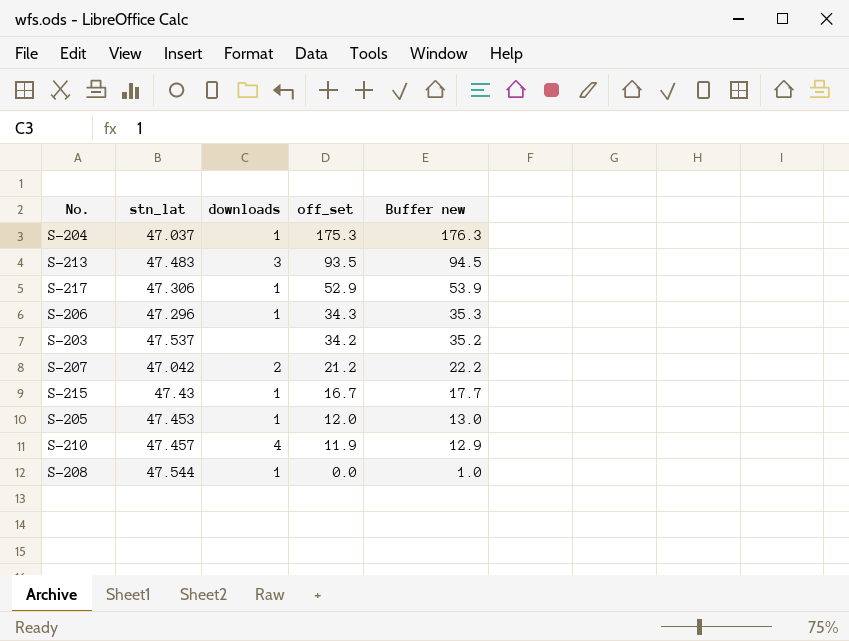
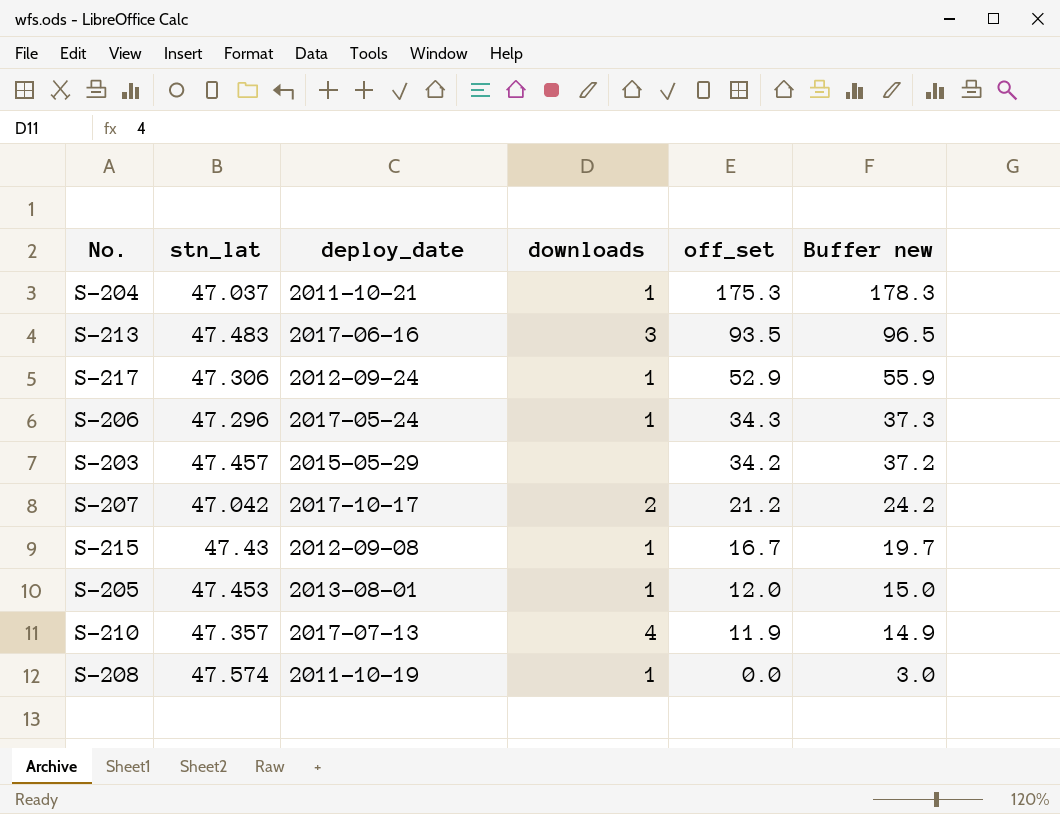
column deploy_date | position: none -> 3
column Buffer new | formula: [off_set] + 1 -> [off_set] + 3
S-203 | stn_lat: 47.537 -> 47.457
S-210 | stn_lat: 47.457 -> 47.357
S-208 | stn_lat: 47.544 -> 47.574

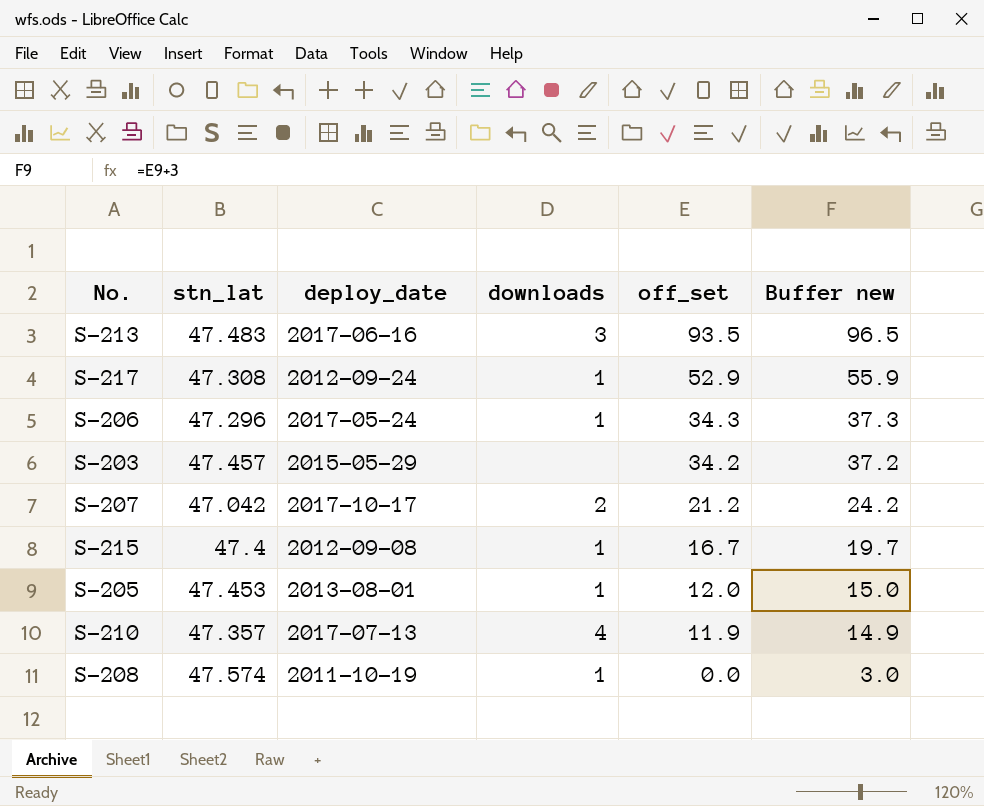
row S-204: 47.037 | 2011-10-21 | 1 | 175.3 | 178.3 -> none
S-217 | stn_lat: 47.306 -> 47.308
S-215 | stn_lat: 47.43 -> 47.4

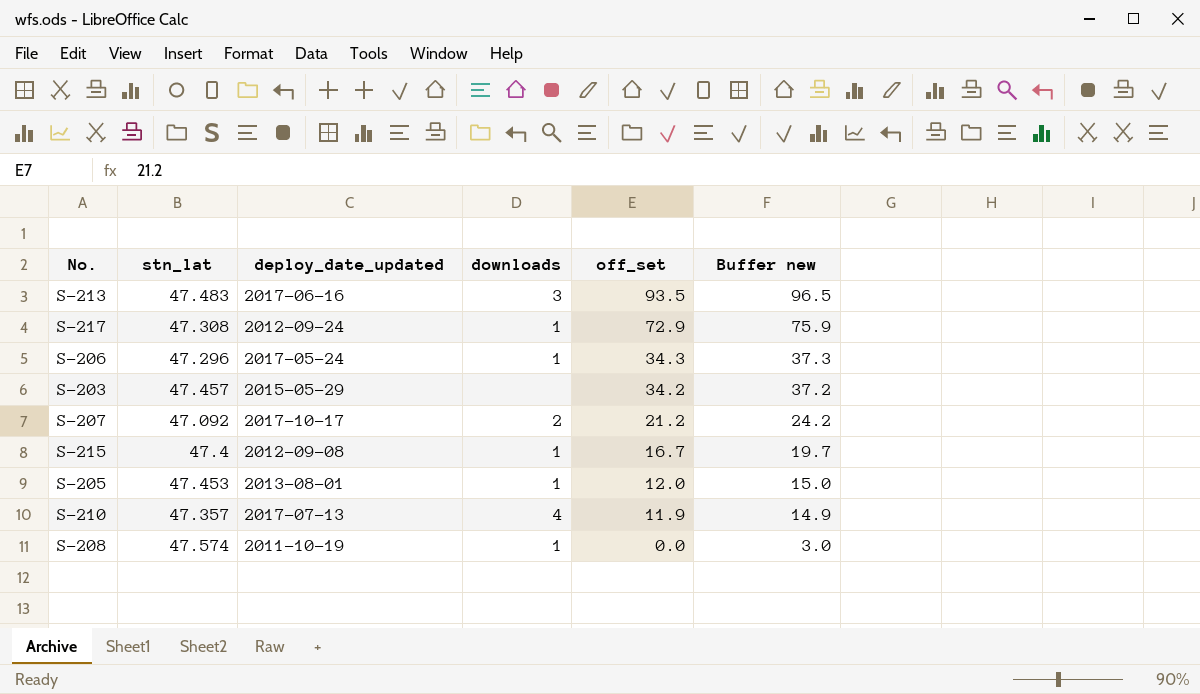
column name: deploy_date -> deploy_date_updated
S-217 | off_set: 52.9 -> 72.9
S-217 | Buffer new: 55.9 -> 75.9
S-207 | stn_lat: 47.042 -> 47.092

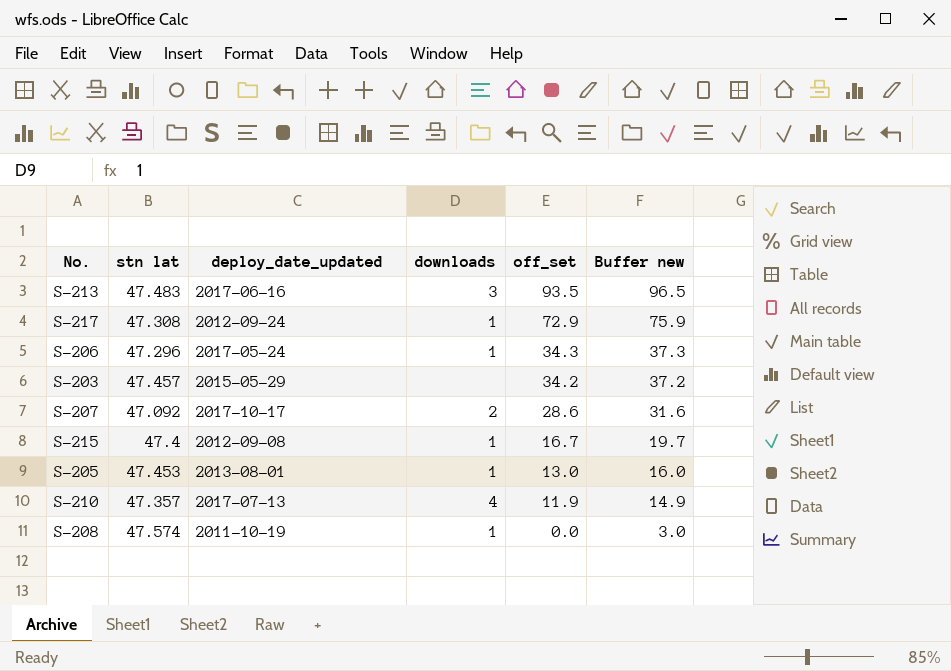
column name: stn_lat -> stn lat
S-207 | off_set: 21.2 -> 28.6
S-207 | Buffer new: 24.2 -> 31.6
S-205 | off_set: 12.0 -> 13.0
S-205 | Buffer new: 15.0 -> 16.0

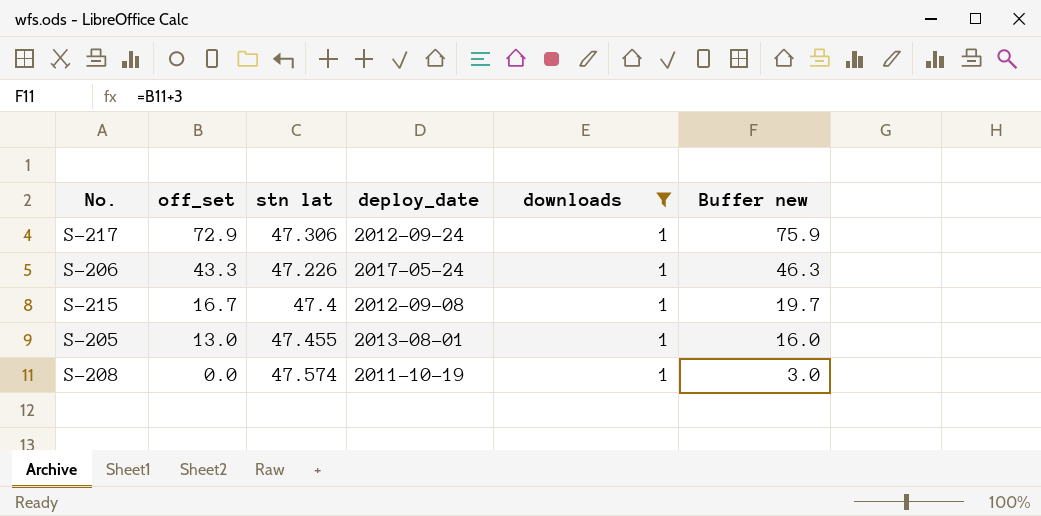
filter: none -> downloads = 1
column off_set | position: 5 -> 2
column name: deploy_date_updated -> deploy_date
S-217 | stn lat: 47.308 -> 47.306
S-206 | off_set: 34.3 -> 43.3
S-206 | stn lat: 47.296 -> 47.226
S-206 | Buffer new: 37.3 -> 46.3
S-205 | stn lat: 47.453 -> 47.455

